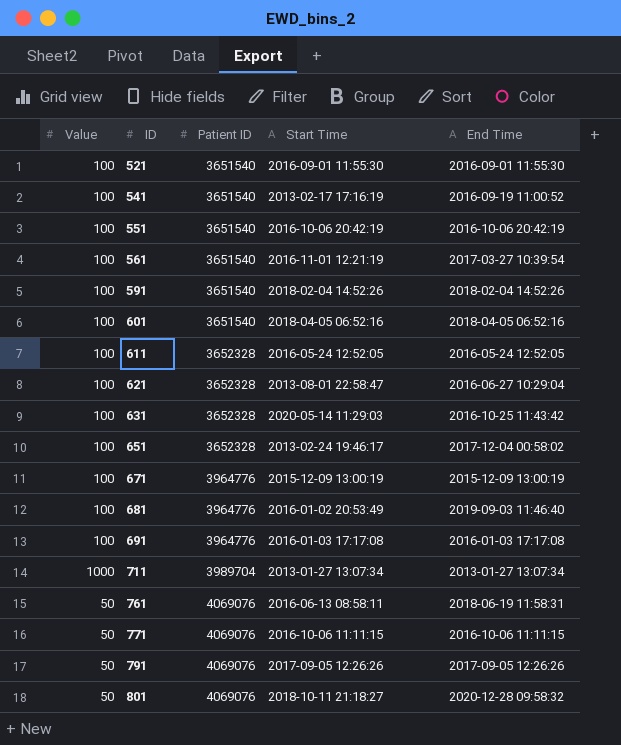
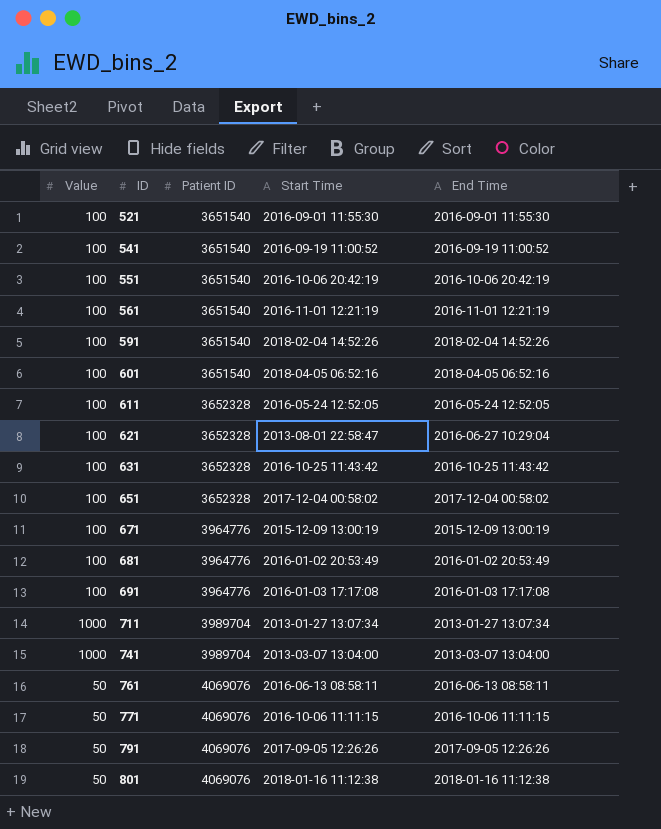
541 | Start Time: 2013-02-17 17:16:19 -> 2016-09-19 11:00:52
561 | End Time: 2017-03-27 10:39:54 -> 2016-11-01 12:21:19
631 | Start Time: 2020-05-14 11:29:03 -> 2016-10-25 11:43:42
651 | Start Time: 2013-02-24 19:46:17 -> 2017-12-04 00:58:02
681 | End Time: 2019-09-03 11:46:40 -> 2016-01-02 20:53:49
row 741: none -> 1000 | 3989704 | 2013-03-07 13:04:00 | 2013-03-07 13:04:00
761 | End Time: 2018-06-19 11:58:31 -> 2016-06-13 08:58:11
801 | Start Time: 2018-10-11 21:18:27 -> 2018-01-16 11:12:38
801 | End Time: 2020-12-28 09:58:32 -> 2018-01-16 11:12:38

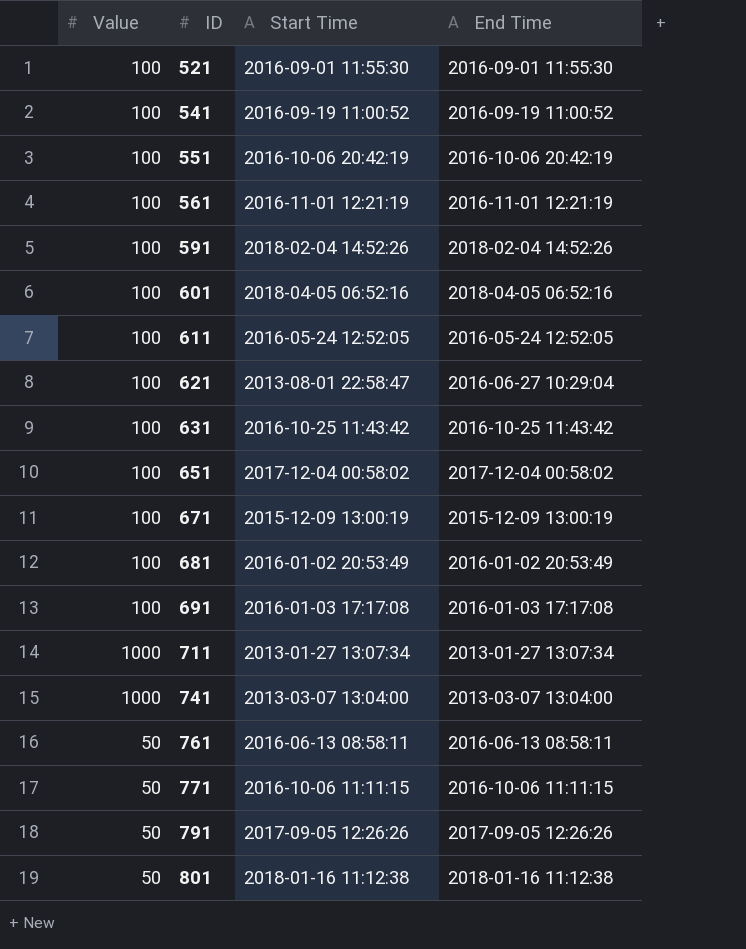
column Patient ID | position: 3 -> none

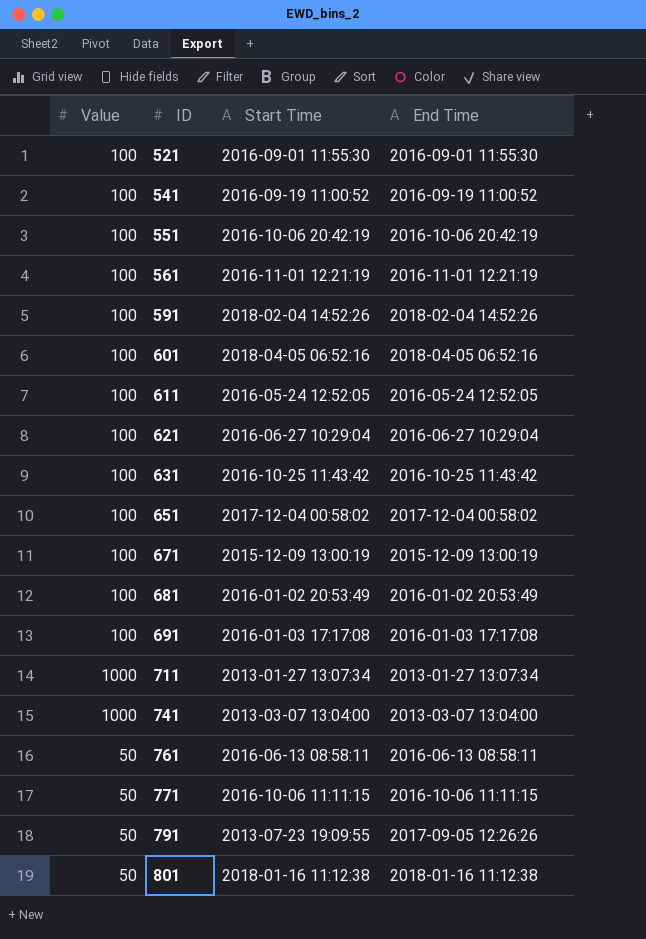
621 | Start Time: 2013-08-01 22:58:47 -> 2016-06-27 10:29:04
791 | Start Time: 2017-09-05 12:26:26 -> 2013-07-23 19:09:55

